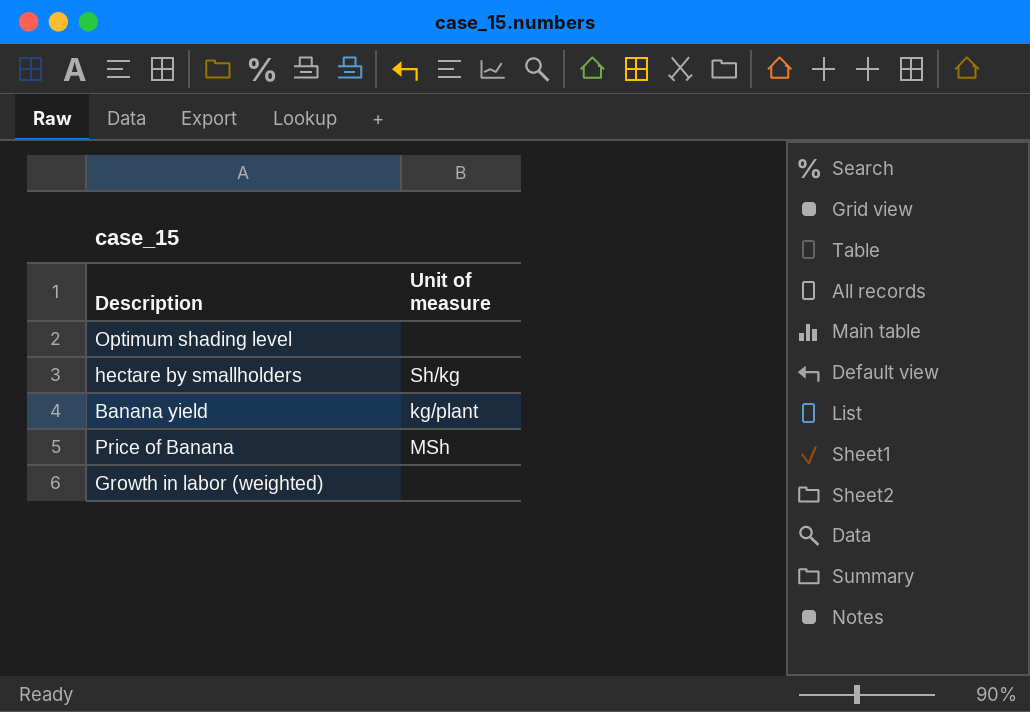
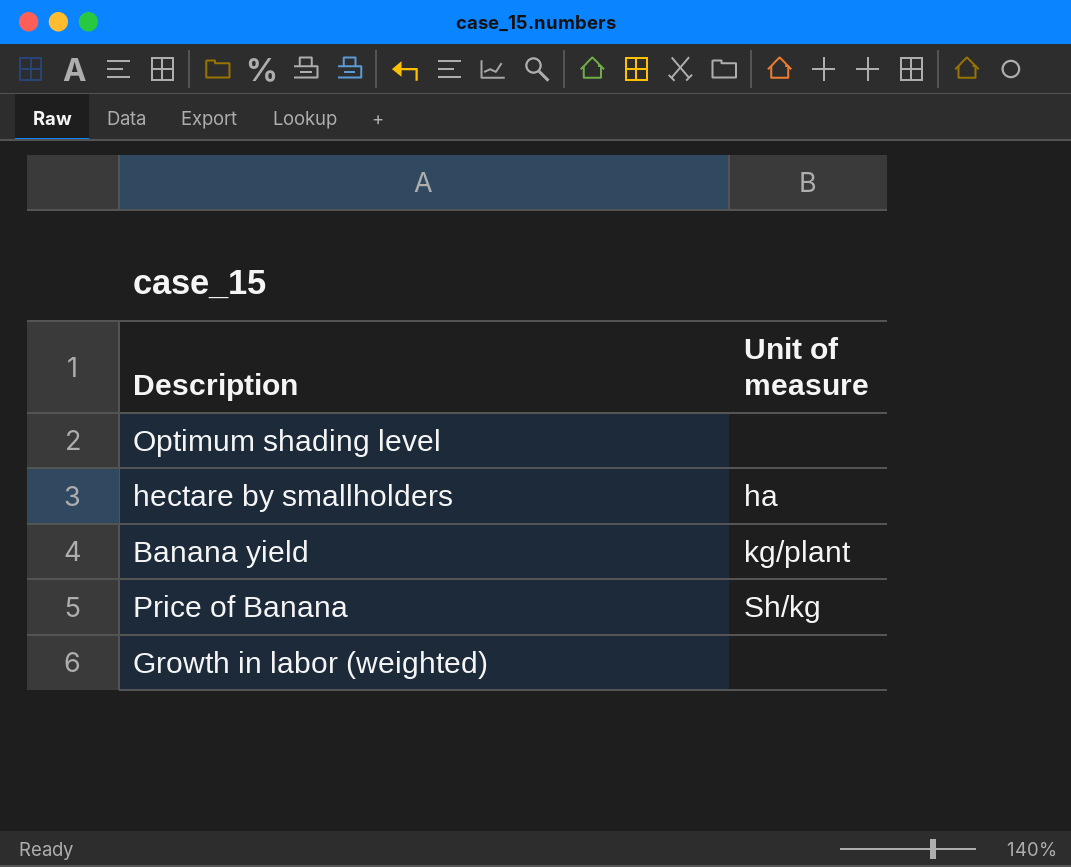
hectare by smallholders | Unit of measure: Sh/kg -> ha
Price of Banana | Unit of measure: MSh -> Sh/kg

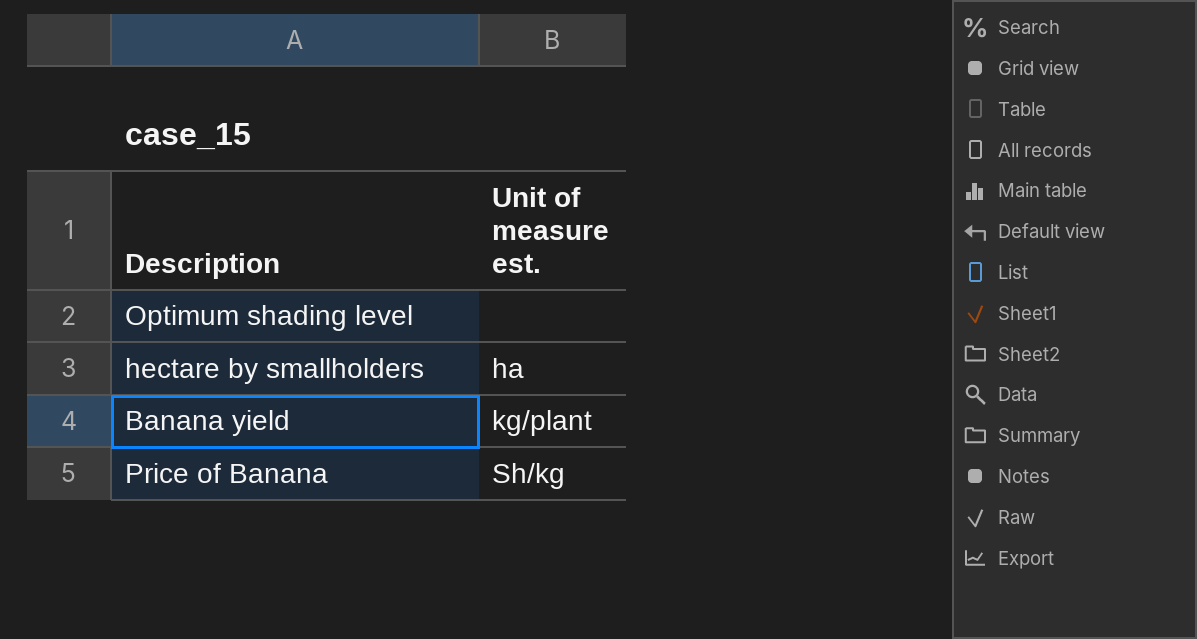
column name: Unit of measure -> Unit of measure est.
row Growth in labor (weighted): none -> none

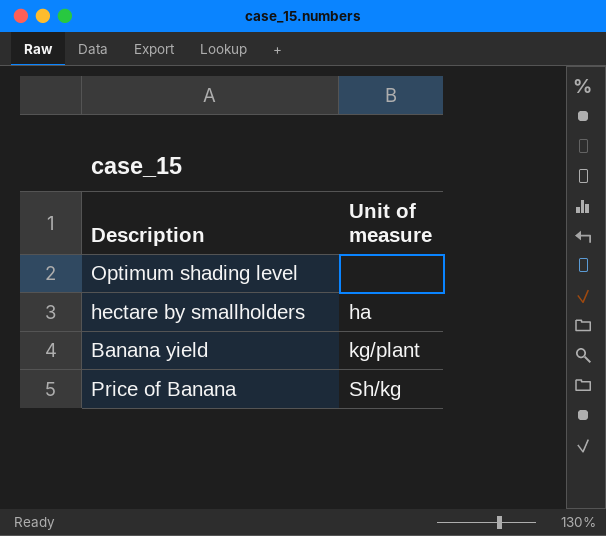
column name: Unit of measure est. -> Unit of measure

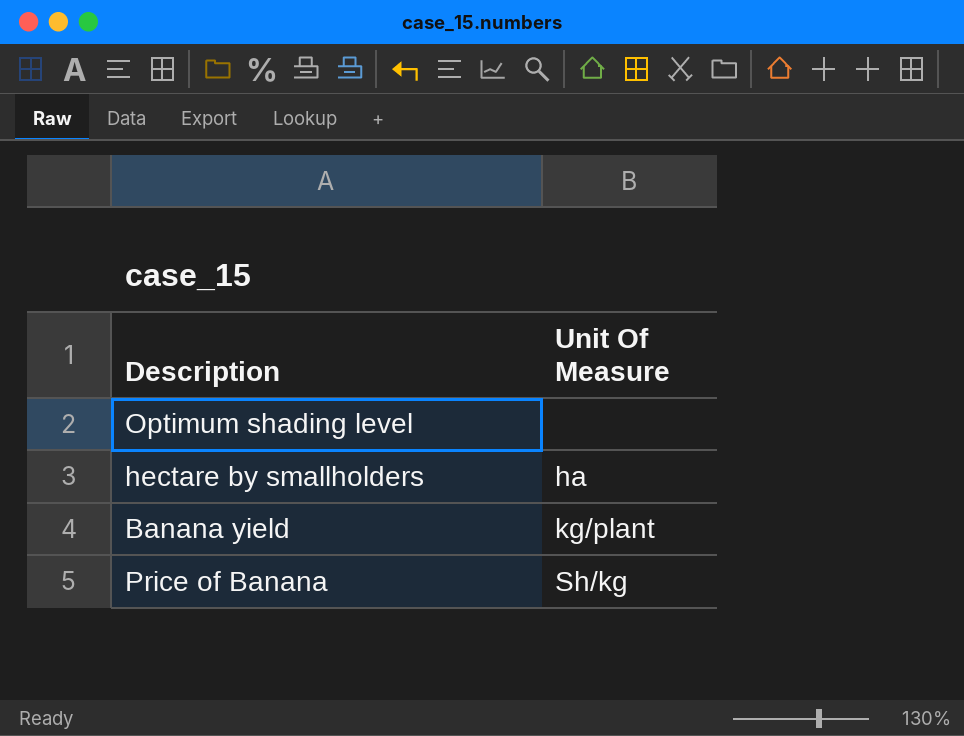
column name: Unit of measure -> Unit Of Measure

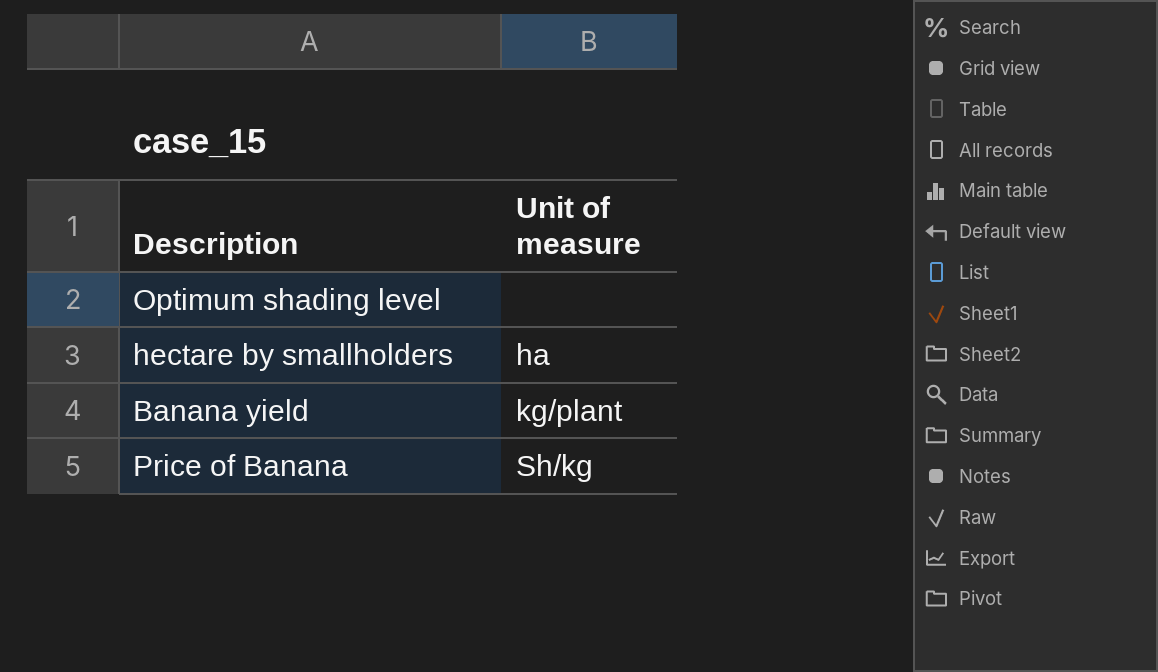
column name: Unit Of Measure -> Unit of measure

